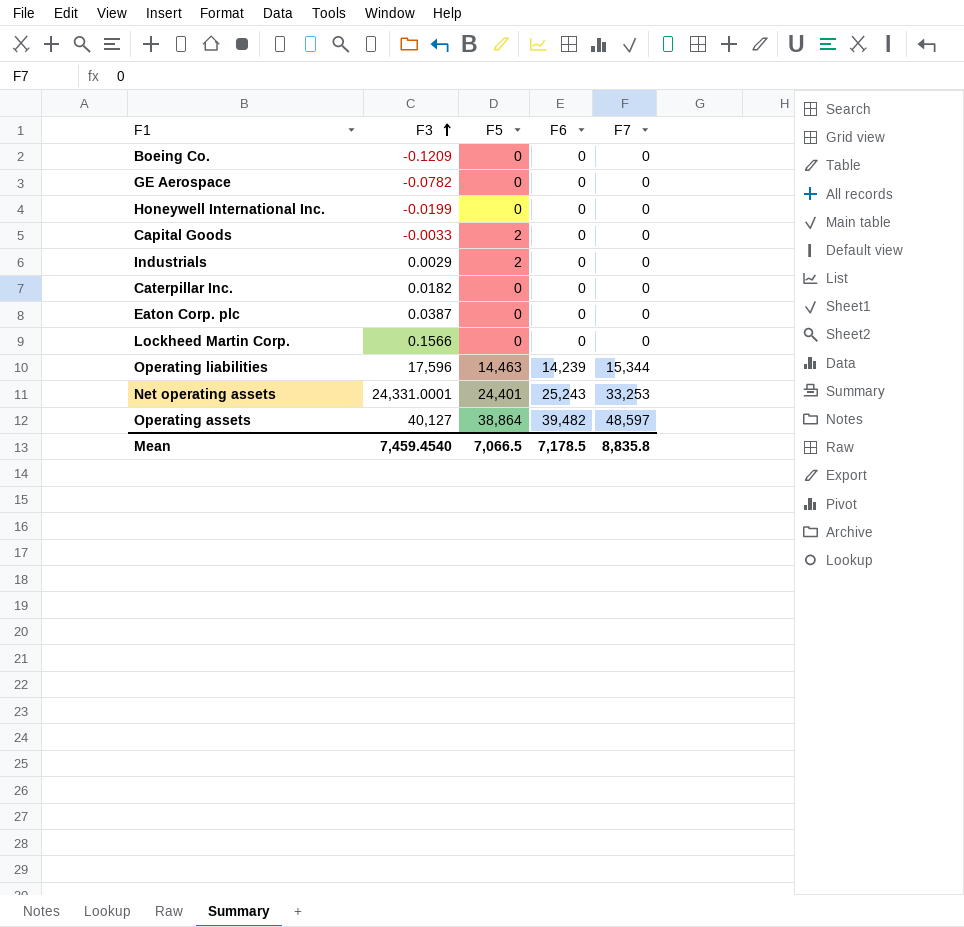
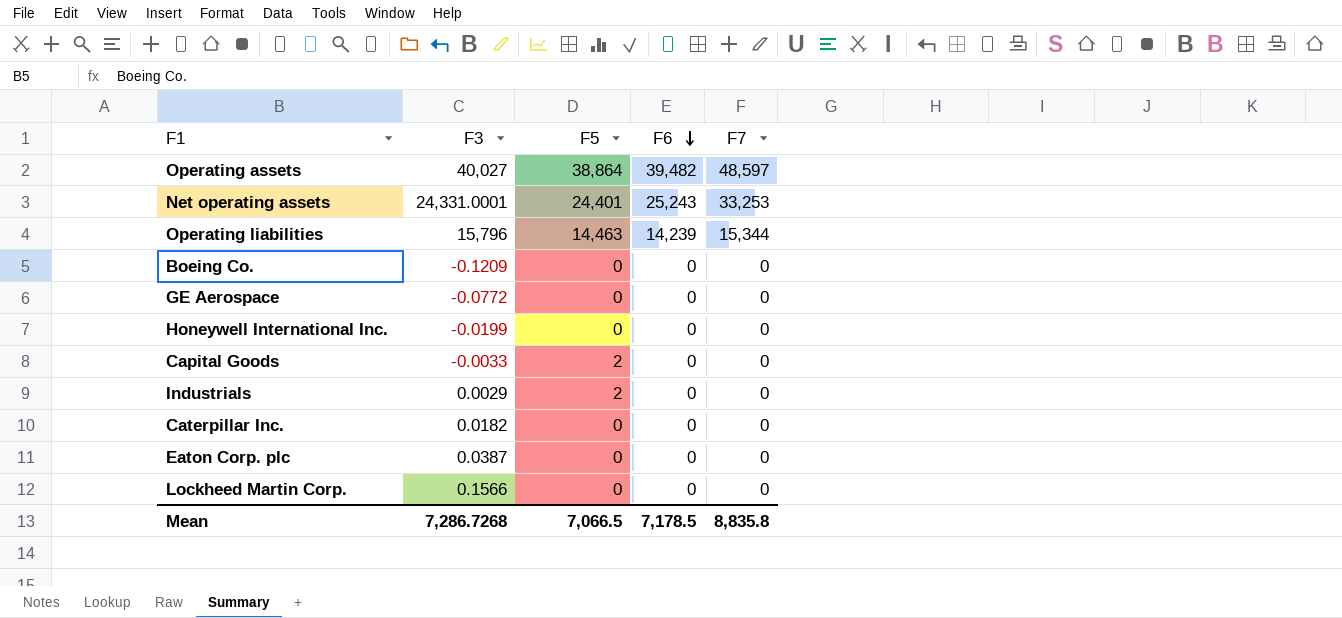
row order: F3 ascending -> F6 descending
Operating assets | F3: 40,127 -> 40,027
Operating liabilities | F3: 17,596 -> 15,796
GE Aerospace | F3: -0.0782 -> -0.0772
Mean | F3: 7,459.4540 -> 7,286.7268

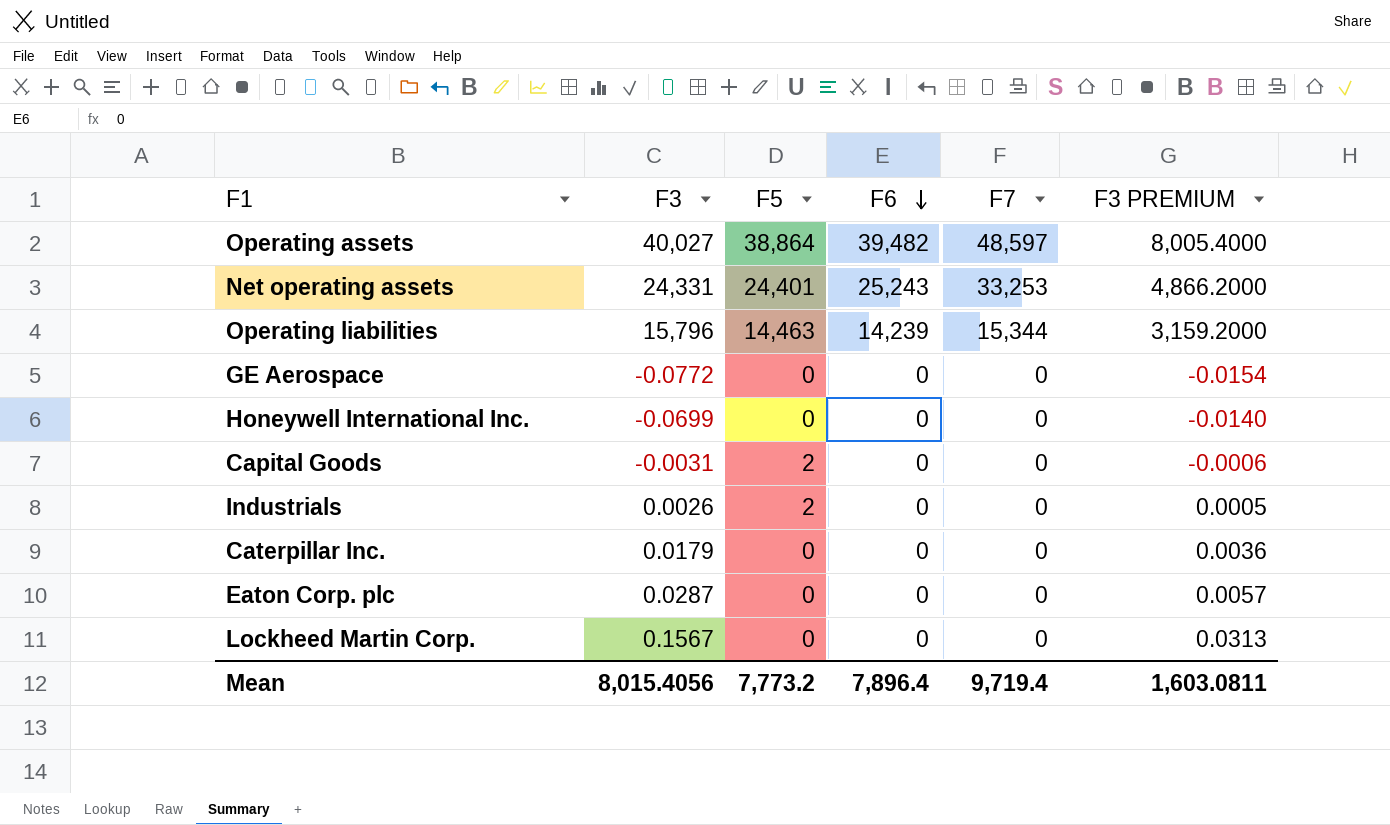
column F3 PREMIUM | formula: none -> [F3] * 0.2
row Boeing Co.: -0.1209 | 0 | 0 | 0 -> none
Net operating assets | F3: 24,331.0001 -> 24,331
Honeywell International Inc. | F3: -0.0199 -> -0.0699
Capital Goods | F3: -0.0033 -> -0.0031
Industrials | F3: 0.0029 -> 0.0026
Caterpillar Inc. | F3: 0.0182 -> 0.0179
Eaton Corp. plc | F3: 0.0387 -> 0.0287
Lockheed Martin Corp. | F3: 0.1566 -> 0.1567
Mean | F3: 7,286.7268 -> 8,015.4056
Mean | F5: 7,066.5 -> 7,773.2
Mean | F6: 7,178.5 -> 7,896.4
Mean | F7: 8,835.8 -> 9,719.4

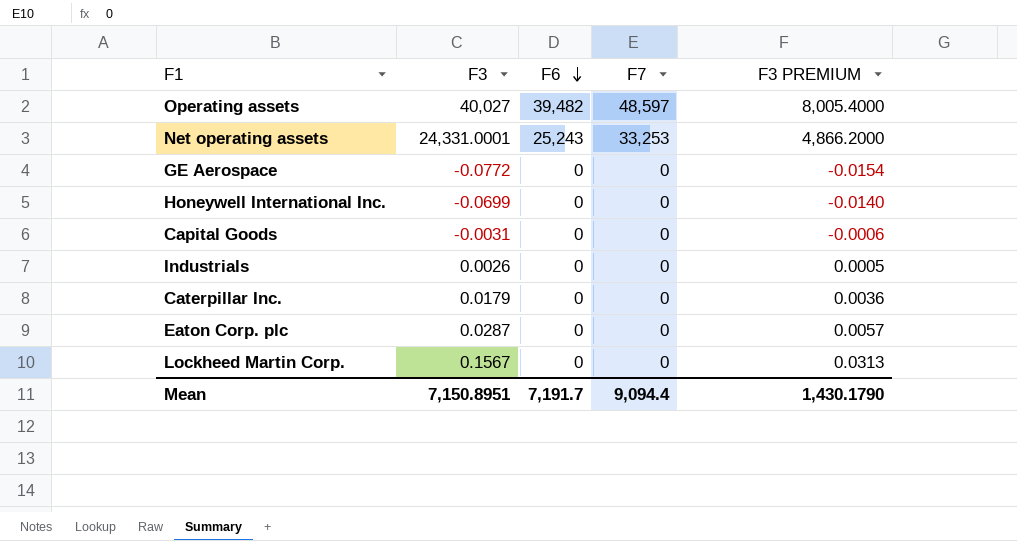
column F5 | position: 3 -> none
row Operating liabilities: 15,796 | 14,463 | 14,239 | 15,344 | 3,159.2000 -> none
Net operating assets | F3: 24,331 -> 24,331.0001
Mean | F3: 8,015.4056 -> 7,150.8951
Mean | F6: 7,896.4 -> 7,191.7
Mean | F7: 9,719.4 -> 9,094.4
Mean | F3 PREMIUM: 1,603.0811 -> 1,430.1790

